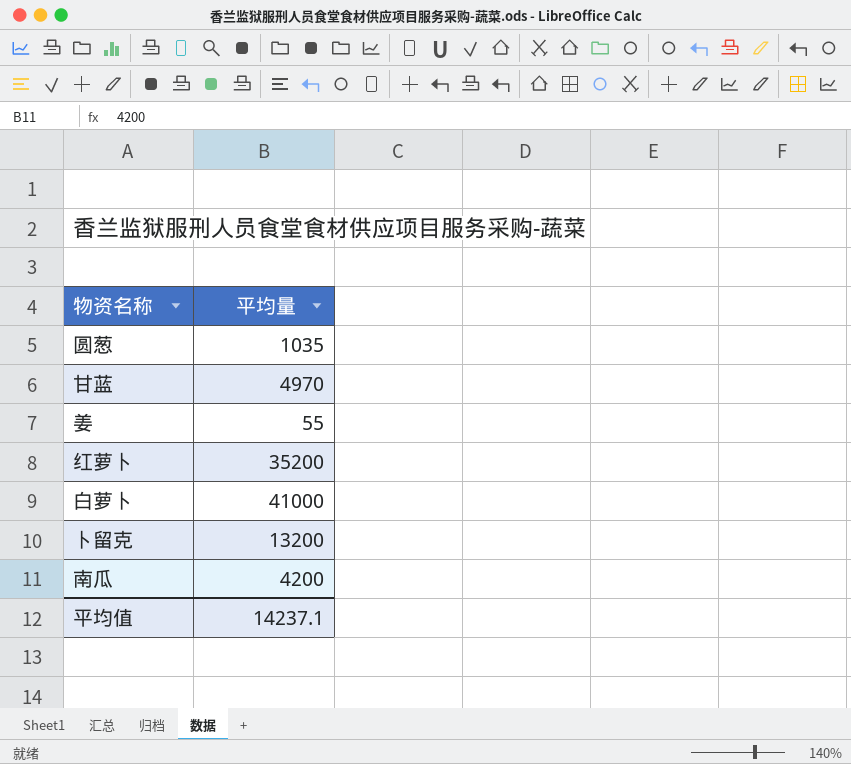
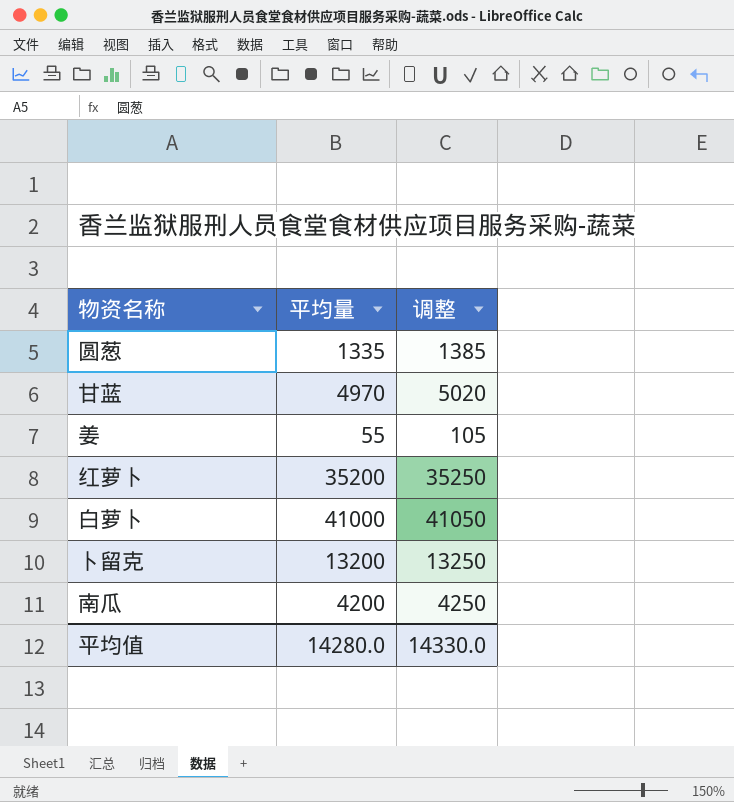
column 调整 | formula: none -> [平均量] + 50
圆葱 | 平均量: 1035 -> 1335
平均值 | 平均量: 14237.1 -> 14280.0

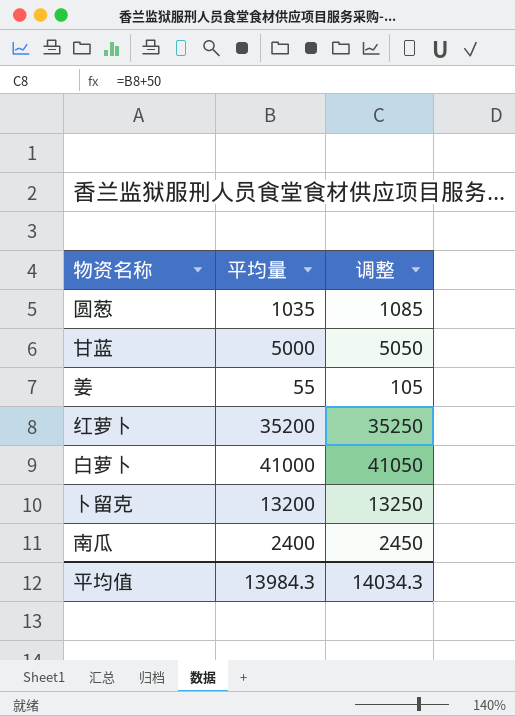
圆葱 | 平均量: 1335 -> 1035
圆葱 | 调整: 1385 -> 1085
甘蓝 | 平均量: 4970 -> 5000
甘蓝 | 调整: 5020 -> 5050
南瓜 | 平均量: 4200 -> 2400
南瓜 | 调整: 4250 -> 2450
平均值 | 平均量: 14280.0 -> 13984.3
平均值 | 调整: 14330.0 -> 14034.3

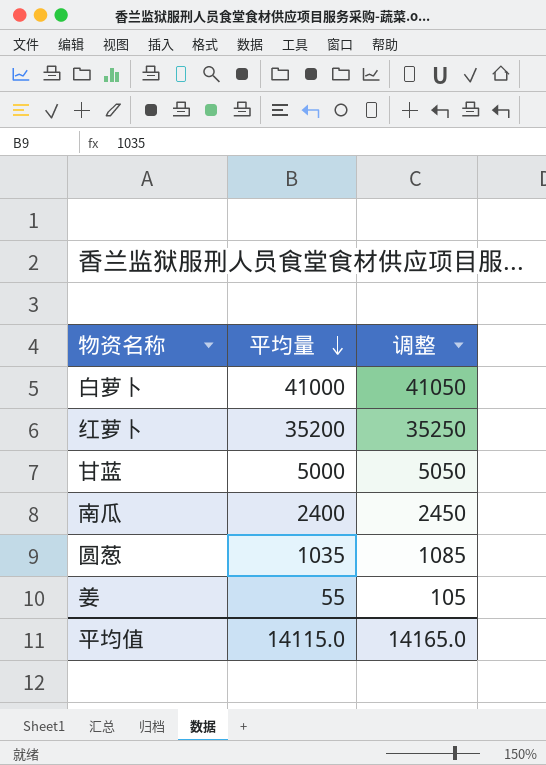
row order: none -> 平均量 descending
row 卜留克: 13200 | 13250 -> none
平均值 | 平均量: 13984.3 -> 14115.0
平均值 | 调整: 14034.3 -> 14165.0

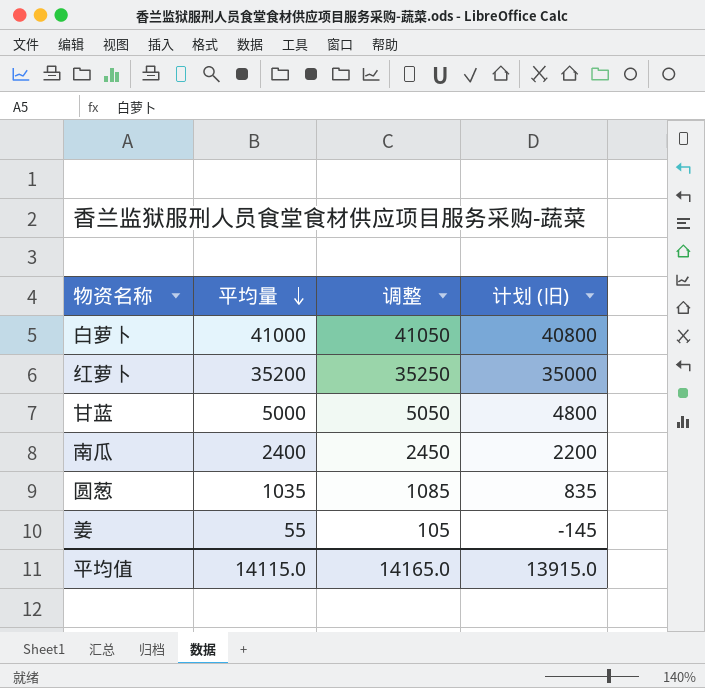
column 计划 (旧) | formula: none -> [平均量] - 200

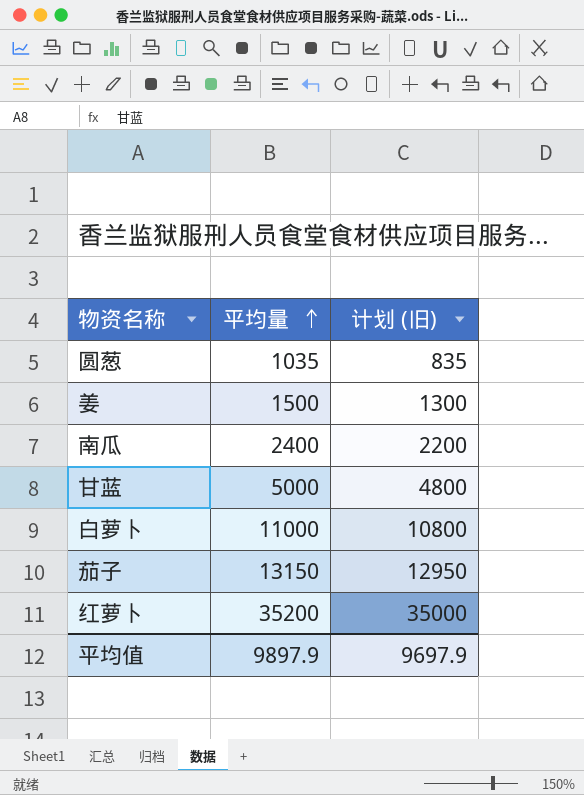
row order: 平均量 descending -> 平均量 ascending
column 调整 | formula: [平均量] + 50 -> none
姜 | 平均量: 55 -> 1500
姜 | 计划 (旧): -145 -> 1300
白萝卜 | 平均量: 41000 -> 11000
白萝卜 | 计划 (旧): 40800 -> 10800
row 茄子: none -> 13150 | 12950
平均值 | 平均量: 14115.0 -> 9897.9
平均值 | 计划 (旧): 13915.0 -> 9697.9

